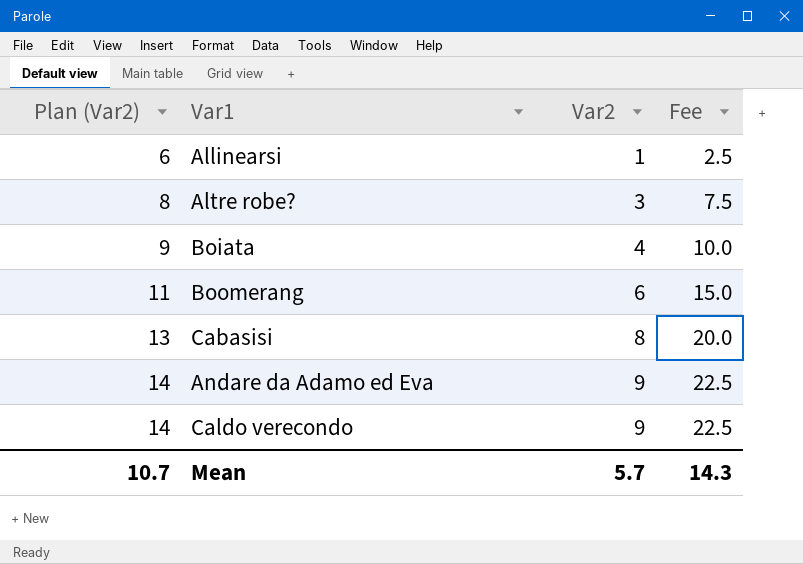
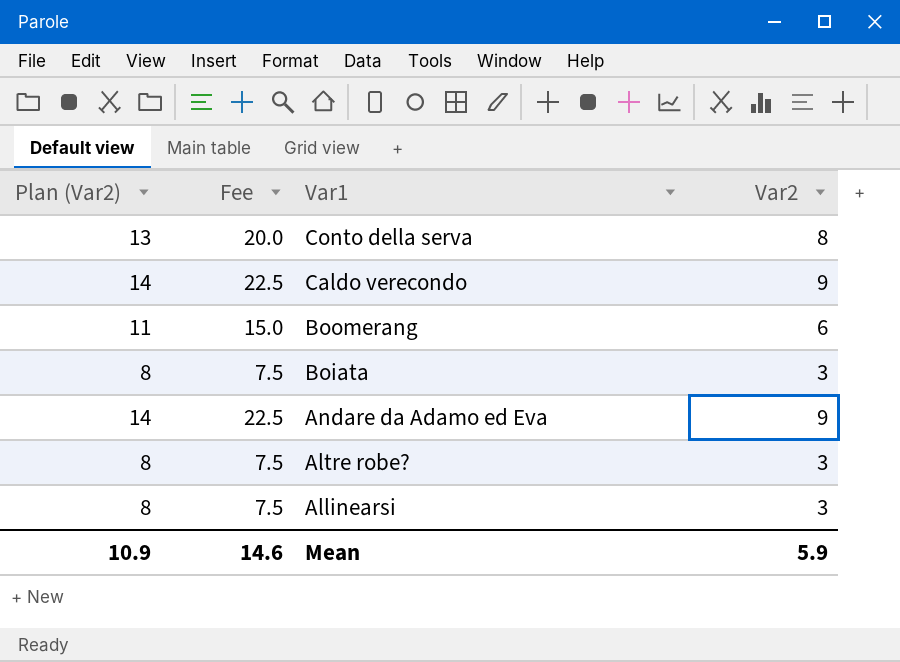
row order: Plan (Var2) ascending -> Var1 descending
column Fee | position: 4 -> 2
row Cabasisi: 13 | 8 | 20.0 -> none
row Conto della serva: none -> 13 | 20.0 | 8
Boiata | Plan (Var2): 9 -> 8
Boiata | Fee: 10.0 -> 7.5
Boiata | Var2: 4 -> 3
Allinearsi | Plan (Var2): 6 -> 8
Allinearsi | Fee: 2.5 -> 7.5
Allinearsi | Var2: 1 -> 3
Mean | Plan (Var2): 10.7 -> 10.9
Mean | Fee: 14.3 -> 14.6
Mean | Var2: 5.7 -> 5.9

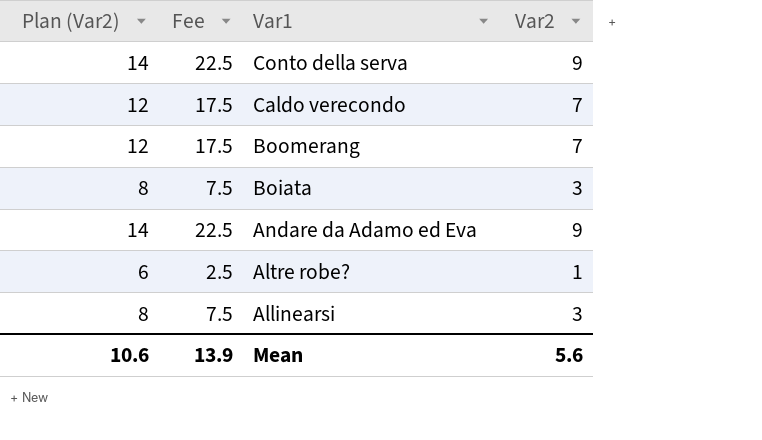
Conto della serva | Plan (Var2): 13 -> 14
Conto della serva | Fee: 20.0 -> 22.5
Conto della serva | Var2: 8 -> 9
Caldo verecondo | Plan (Var2): 14 -> 12
Caldo verecondo | Fee: 22.5 -> 17.5
Caldo verecondo | Var2: 9 -> 7
Boomerang | Plan (Var2): 11 -> 12
Boomerang | Fee: 15.0 -> 17.5
Boomerang | Var2: 6 -> 7
Altre robe? | Plan (Var2): 8 -> 6
Altre robe? | Fee: 7.5 -> 2.5
Altre robe? | Var2: 3 -> 1
Mean | Plan (Var2): 10.9 -> 10.6
Mean | Fee: 14.6 -> 13.9
Mean | Var2: 5.9 -> 5.6

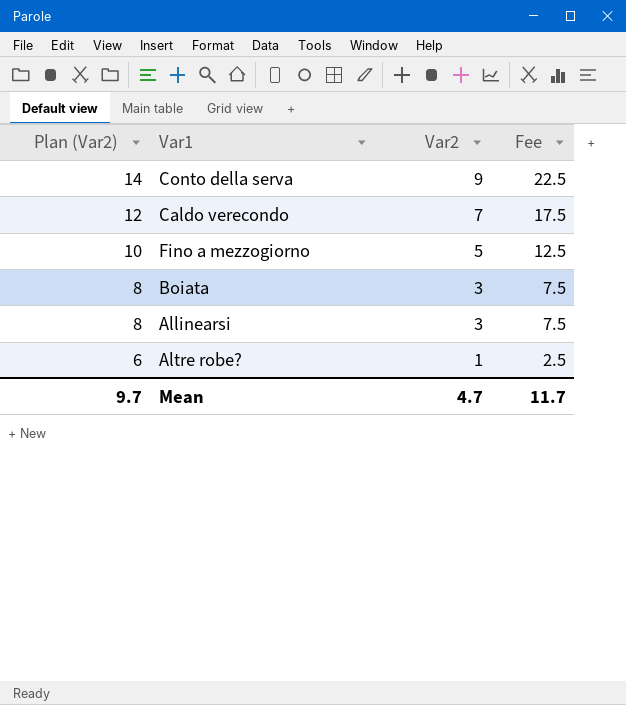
row order: Var1 descending -> Plan (Var2) descending
column Fee | position: 2 -> 4
row Boomerang: 12 | 17.5 | 7 -> none
row Andare da Adamo ed Eva: 14 | 22.5 | 9 -> none
row Fino a mezzogiorno: none -> 10 | 5 | 12.5
Mean | Plan (Var2): 10.6 -> 9.7
Mean | Var2: 5.6 -> 4.7
Mean | Fee: 13.9 -> 11.7

